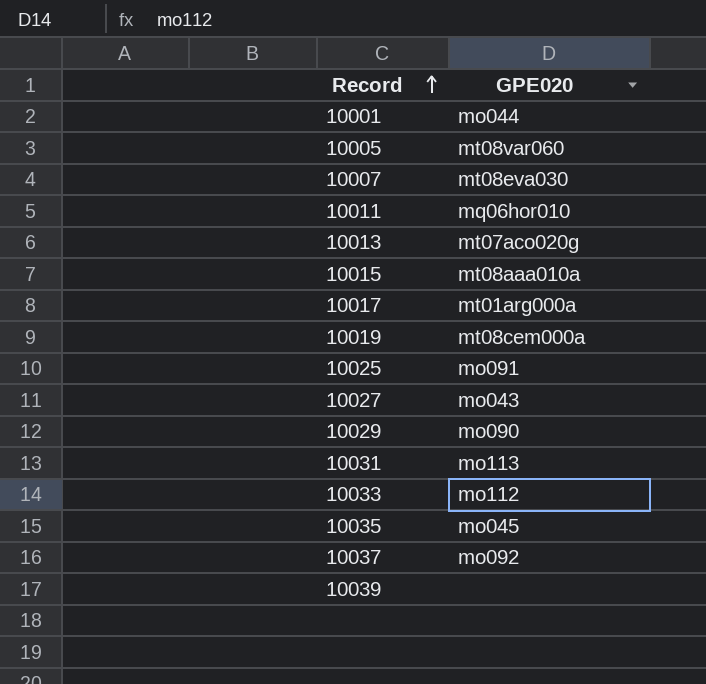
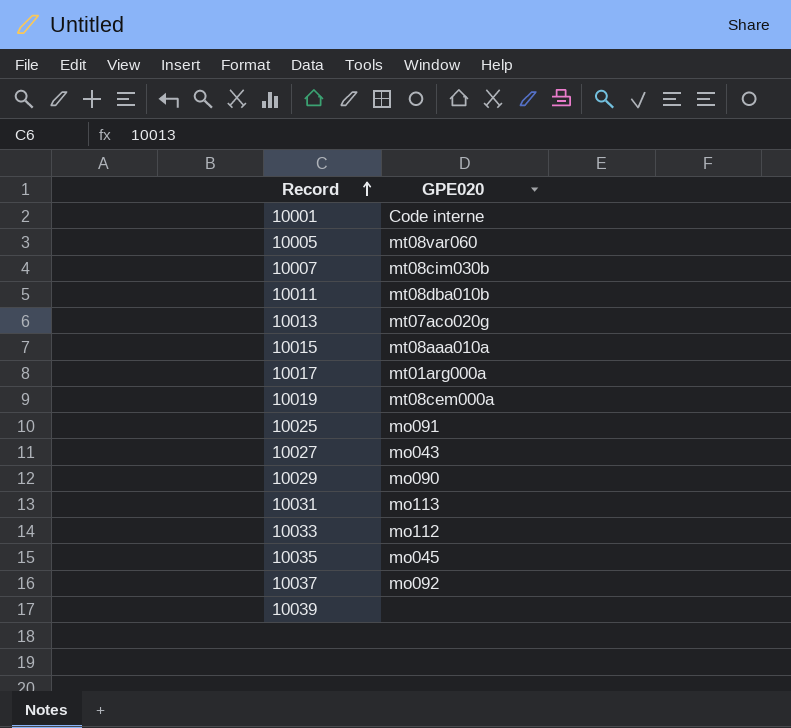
10001 | GPE020: mo044 -> Code interne
10007 | GPE020: mt08eva030 -> mt08cim030b
10011 | GPE020: mq06hor010 -> mt08dba010b

